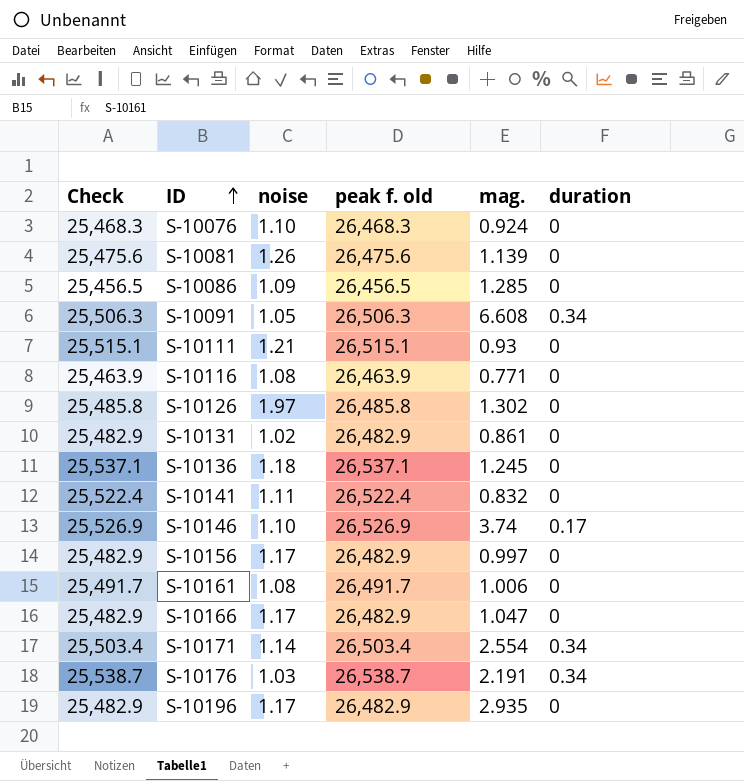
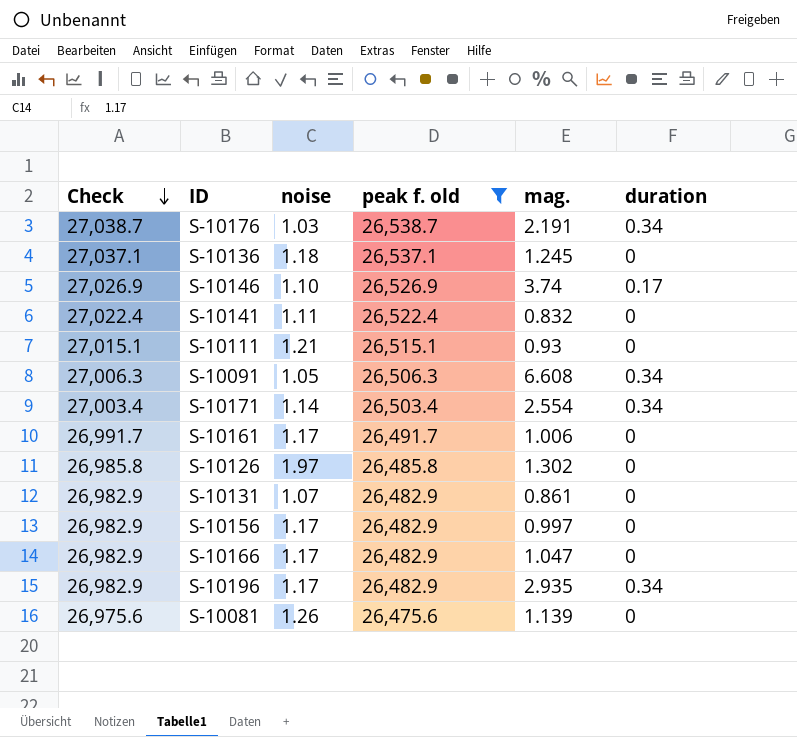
filter: none -> peak f. old >= 26,475.6
row order: ID ascending -> Check descending
column Check | formula: [peak f. old] - 1000 -> [peak f. old] + 500
S-10161 | noise: 1.08 -> 1.17
S-10131 | noise: 1.02 -> 1.07
S-10196 | duration: 0 -> 0.34

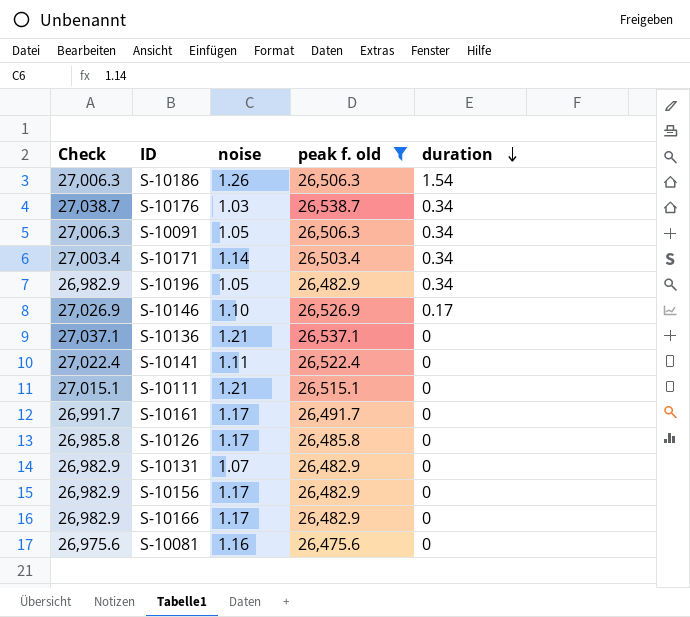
row order: Check descending -> duration descending
column mag. | position: 5 -> none
row S-10186: none -> 27,006.3 | 1.26 | 26,506.3 | 1.54
S-10196 | noise: 1.17 -> 1.05
S-10136 | noise: 1.18 -> 1.21
S-10126 | noise: 1.97 -> 1.17
S-10081 | noise: 1.26 -> 1.16

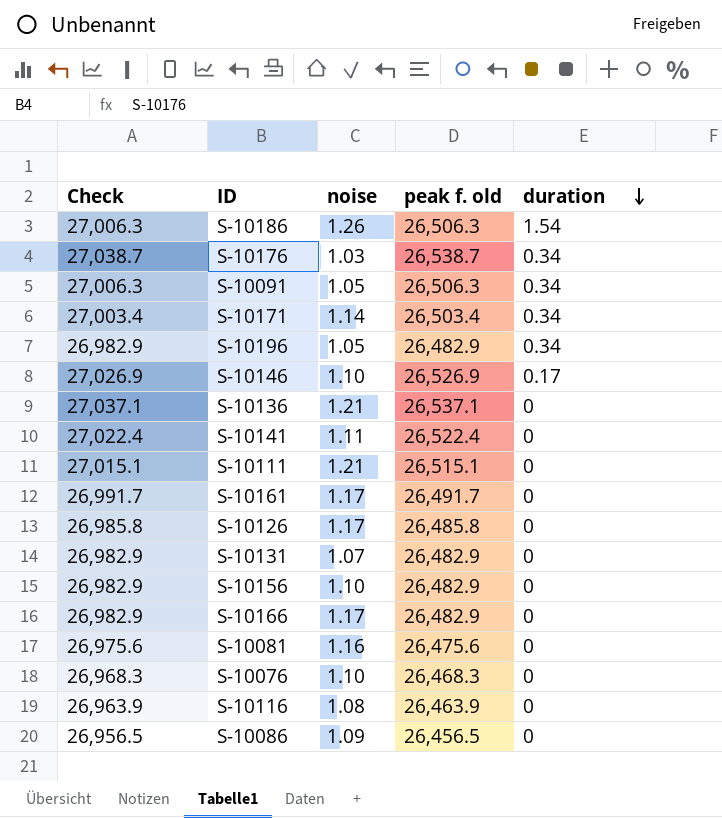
filter: peak f. old >= 26,475.6 -> none
S-10156 | noise: 1.17 -> 1.10

